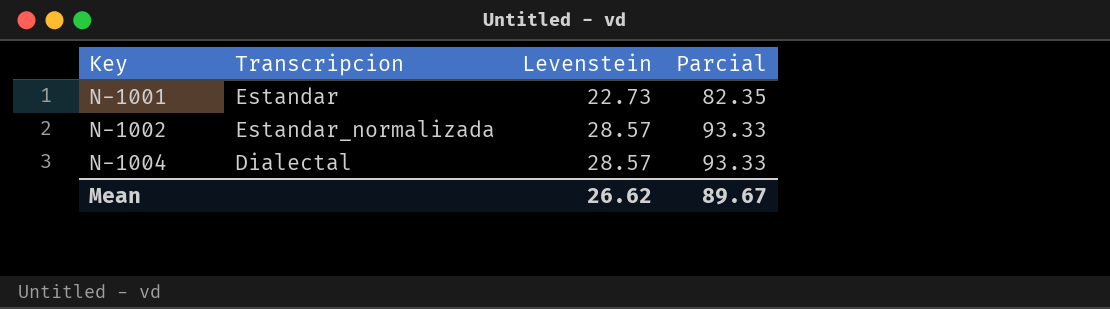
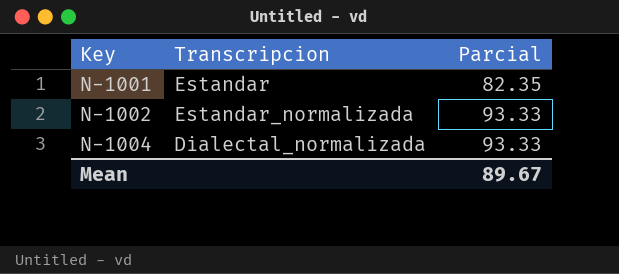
column Levenstein | position: 3 -> none
N-1004 | Transcripcion: Dialectal -> Dialectal_normalizada

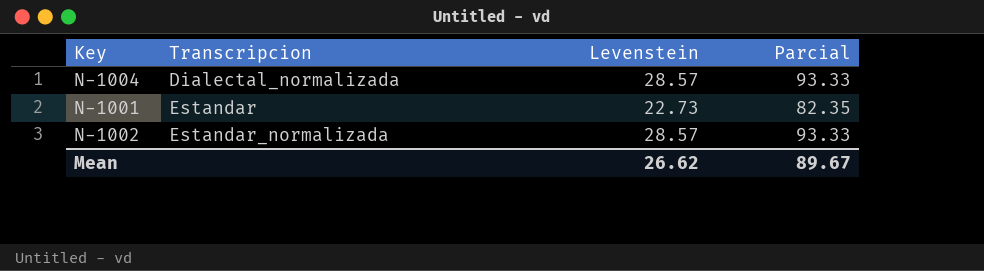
row order: Key ascending -> Transcripcion ascending
column Levenstein | position: none -> 3

